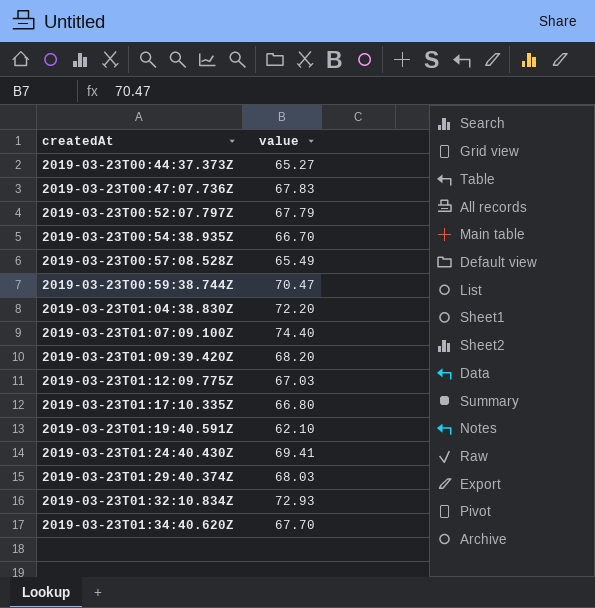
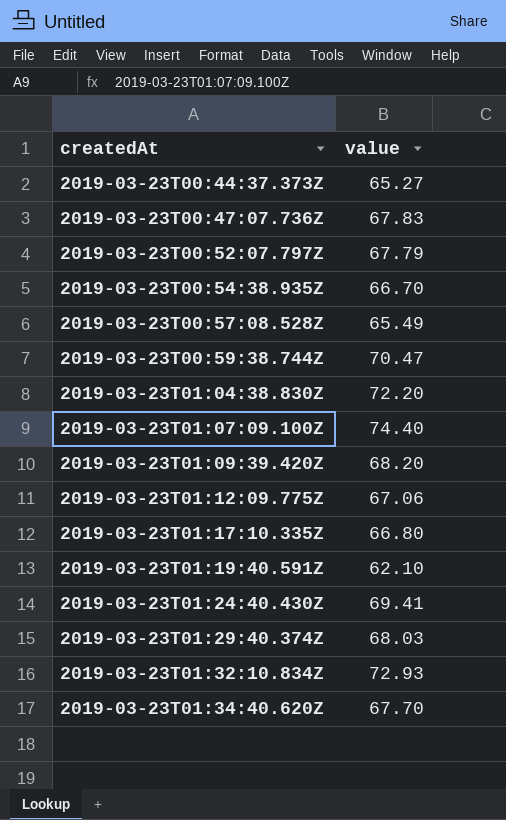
2019-03-23T01:12:09.775Z | value: 67.03 -> 67.06

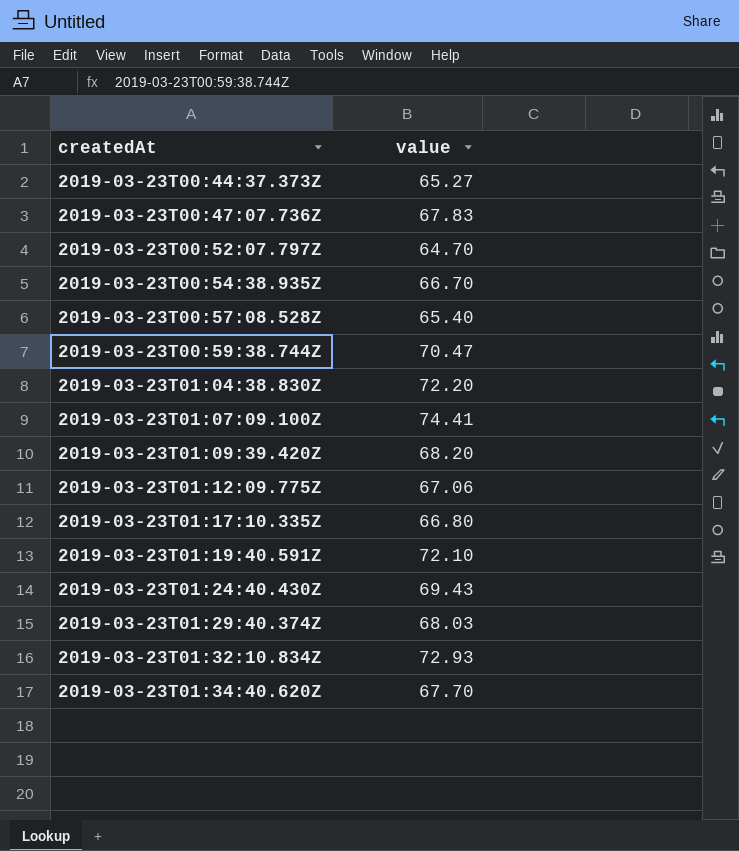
2019-03-23T00:52:07.797Z | value: 67.79 -> 64.70
2019-03-23T00:57:08.528Z | value: 65.49 -> 65.40
2019-03-23T01:07:09.100Z | value: 74.40 -> 74.41
2019-03-23T01:19:40.591Z | value: 62.10 -> 72.10
2019-03-23T01:24:40.430Z | value: 69.41 -> 69.43

